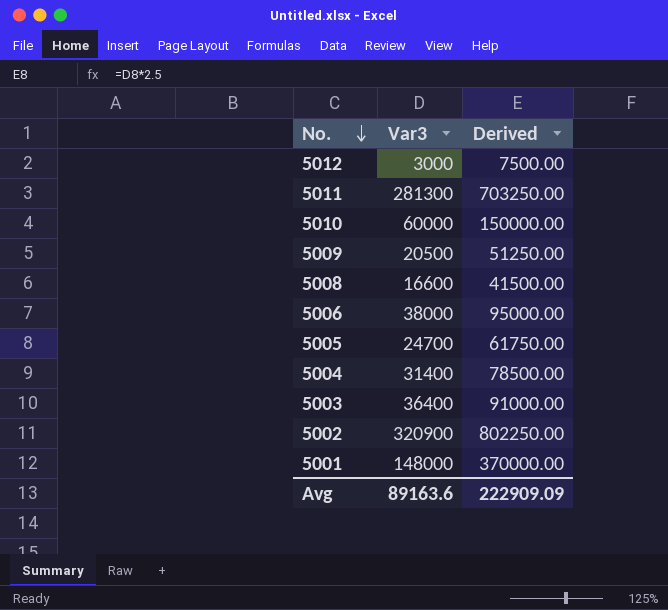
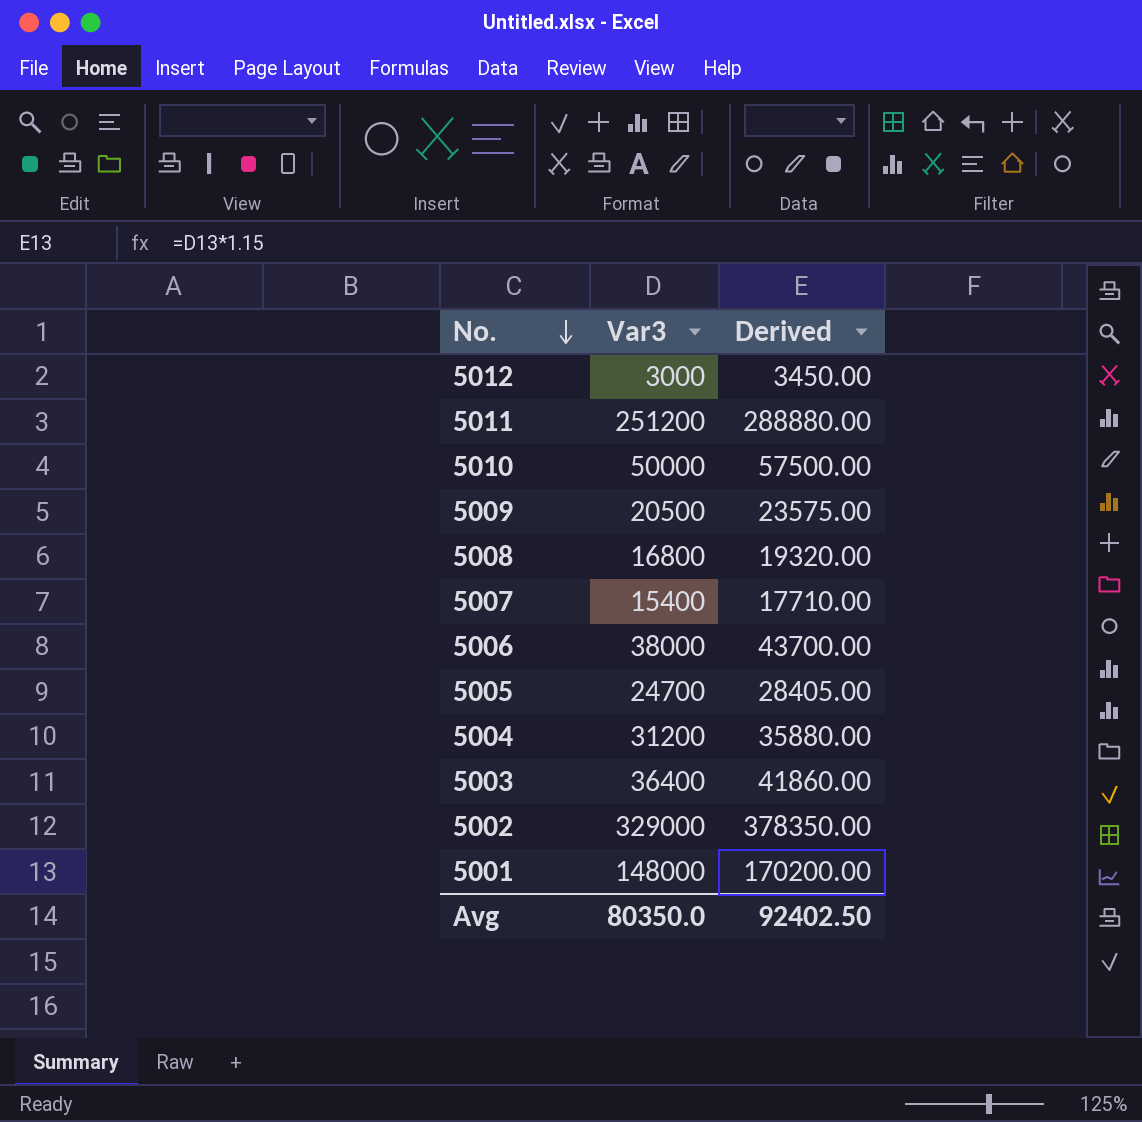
column Derived | formula: [Var3] * 2.5 -> [Var3] * 1.15
5011 | Var3: 281300 -> 251200
5010 | Var3: 60000 -> 50000
5008 | Var3: 16600 -> 16800
row 5007: none -> 15400 | 17710.00
5004 | Var3: 31400 -> 31200
5002 | Var3: 320900 -> 329000
Avg | Var3: 89163.6 -> 80350.0
Avg | Derived: 222909.09 -> 92402.50

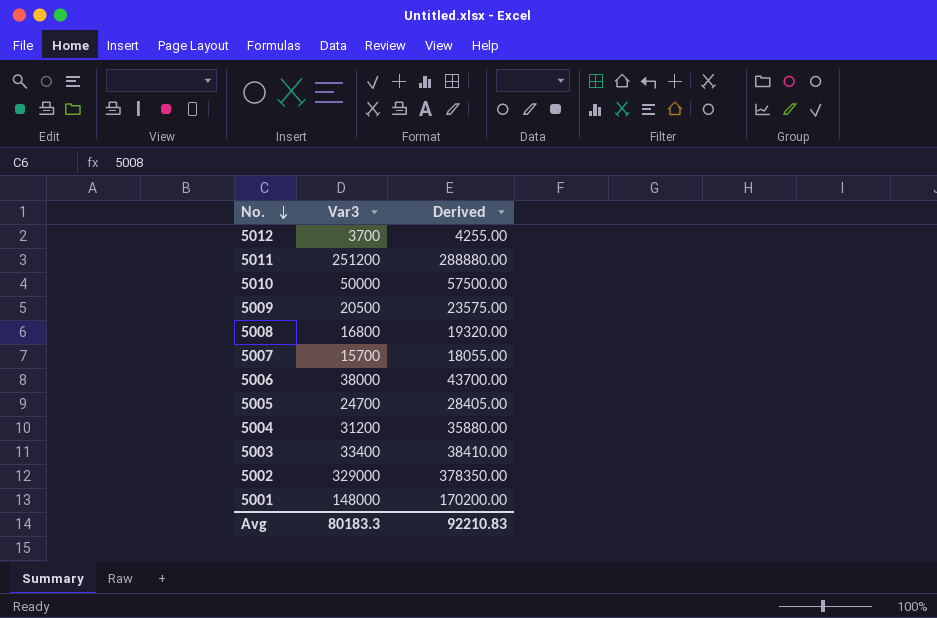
5012 | Var3: 3000 -> 3700
5012 | Derived: 3450.00 -> 4255.00
5007 | Var3: 15400 -> 15700
5007 | Derived: 17710.00 -> 18055.00
5003 | Var3: 36400 -> 33400
5003 | Derived: 41860.00 -> 38410.00
Avg | Var3: 80350.0 -> 80183.3
Avg | Derived: 92402.50 -> 92210.83

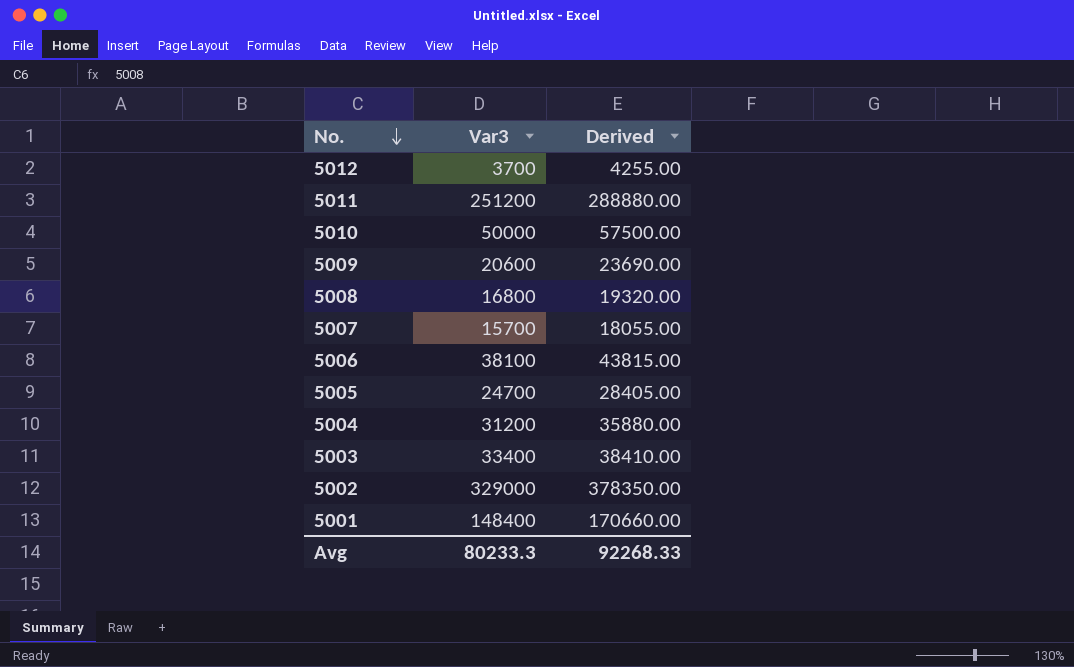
5009 | Var3: 20500 -> 20600
5009 | Derived: 23575.00 -> 23690.00
5006 | Var3: 38000 -> 38100
5006 | Derived: 43700.00 -> 43815.00
5001 | Var3: 148000 -> 148400
5001 | Derived: 170200.00 -> 170660.00
Avg | Var3: 80183.3 -> 80233.3
Avg | Derived: 92210.83 -> 92268.33

